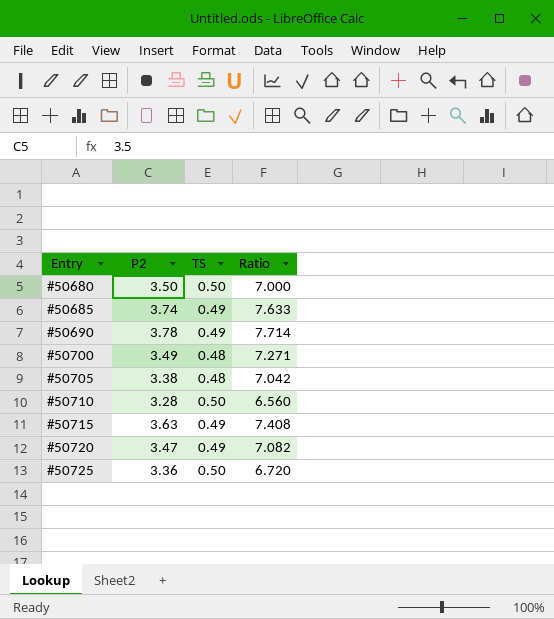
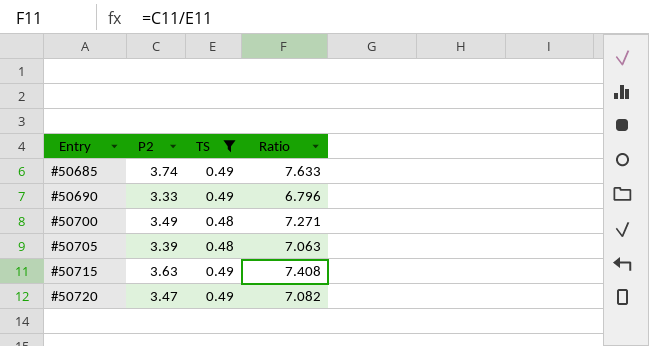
filter: none -> TS != 0.50
#50690 | P2: 3.78 -> 3.33
#50690 | Ratio: 7.714 -> 6.796
#50705 | P2: 3.38 -> 3.39
#50705 | Ratio: 7.042 -> 7.063

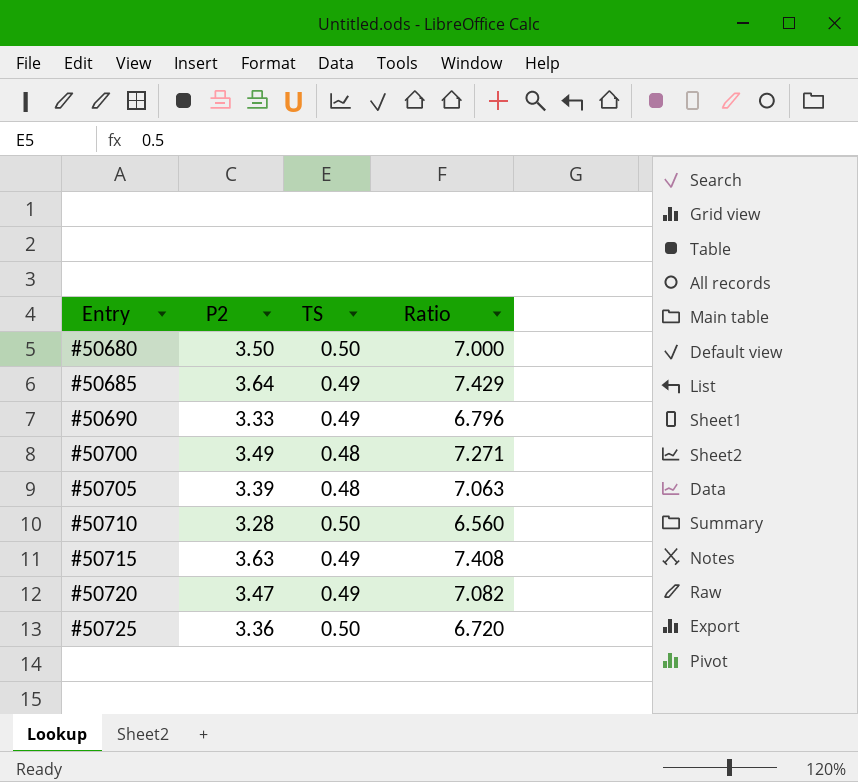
filter: TS != 0.50 -> none
#50685 | P2: 3.74 -> 3.64
#50685 | Ratio: 7.633 -> 7.429

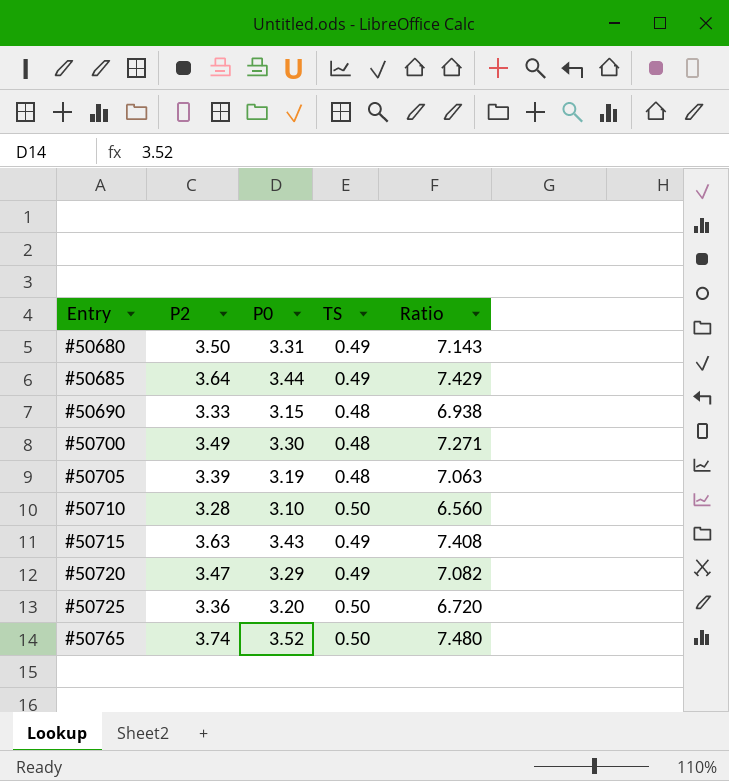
column P0 | position: none -> 3
#50680 | TS: 0.50 -> 0.49
#50680 | Ratio: 7.000 -> 7.143
#50690 | TS: 0.49 -> 0.48
#50690 | Ratio: 6.796 -> 6.938
row #50765: none -> 3.74 | 3.52 | 0.50 | 7.480

